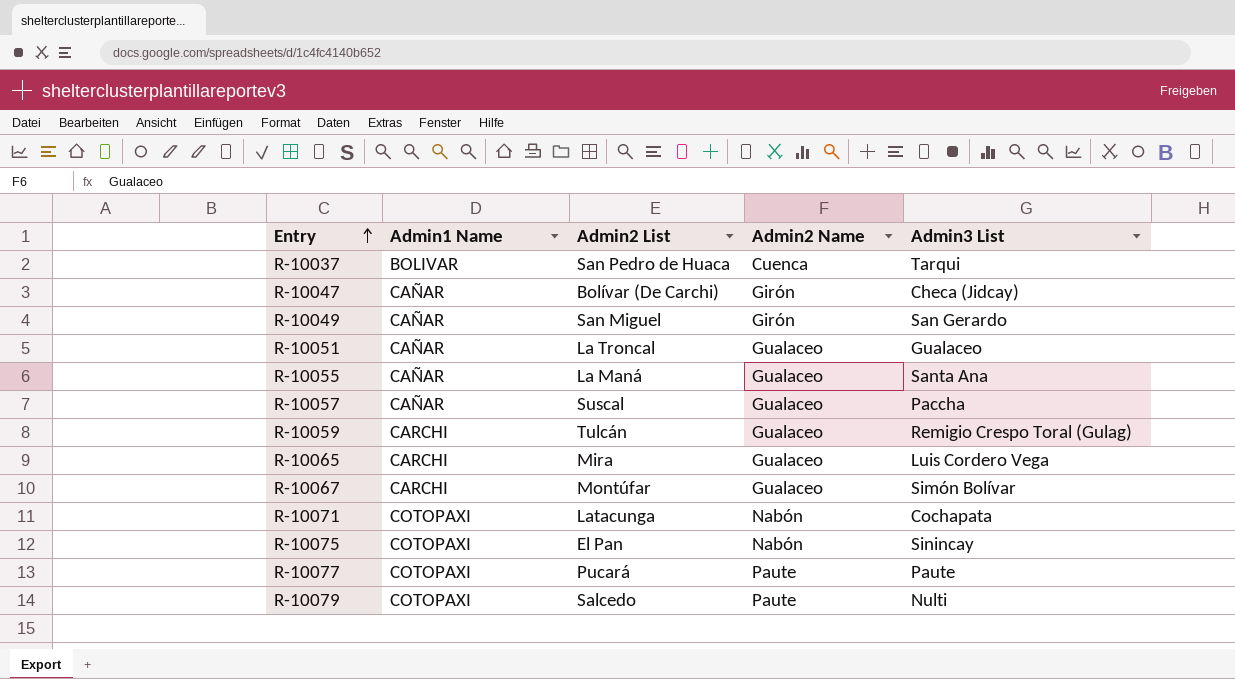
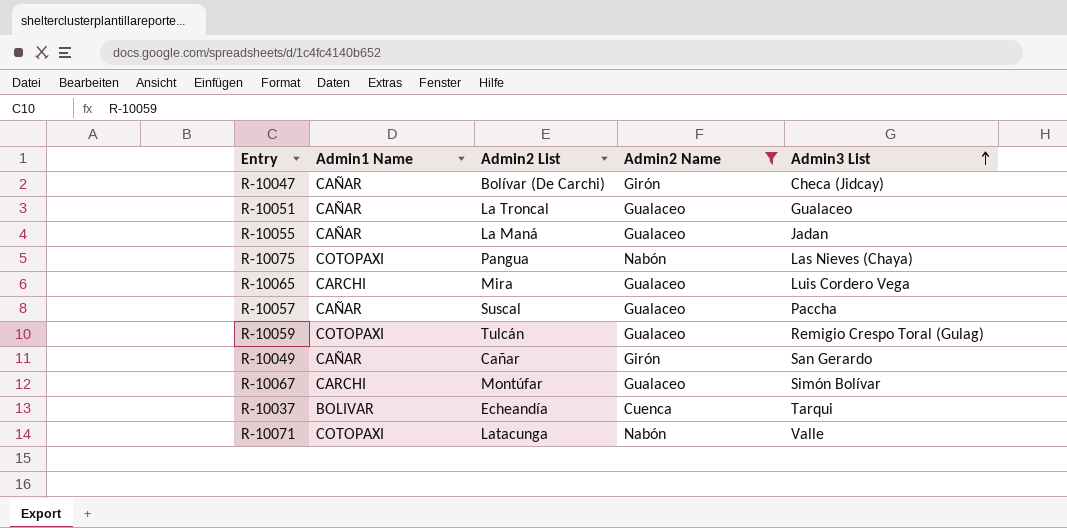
filter: none -> Admin2 Name != Paute
row order: Entry ascending -> Admin3 List ascending
R-10055 | Admin3 List: Santa Ana -> Jadan
R-10075 | Admin2 List: El Pan -> Pangua
R-10075 | Admin3 List: Sinincay -> Las Nieves (Chaya)
R-10059 | Admin1 Name: CARCHI -> COTOPAXI
R-10049 | Admin2 List: San Miguel -> Cañar
R-10037 | Admin2 List: San Pedro de Huaca -> Echeandía
R-10071 | Admin3 List: Cochapata -> Valle

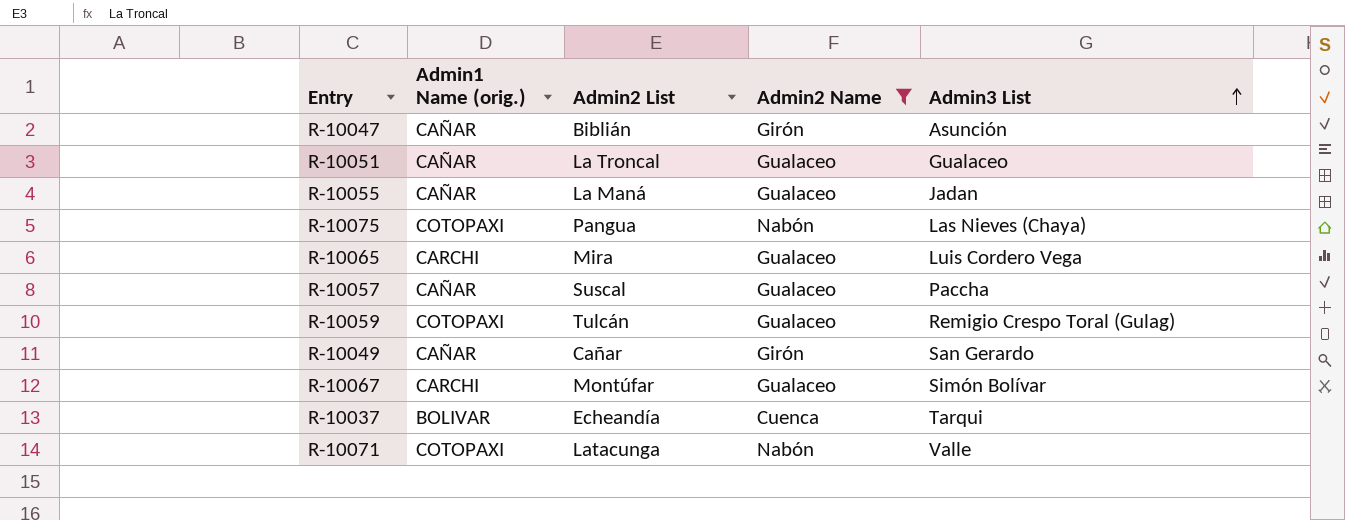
column name: Admin1 Name -> Admin1 Name (orig.)
R-10047 | Admin2 List: Bolívar (De Carchi) -> Biblián
R-10047 | Admin3 List: Checa (Jidcay) -> Asunción

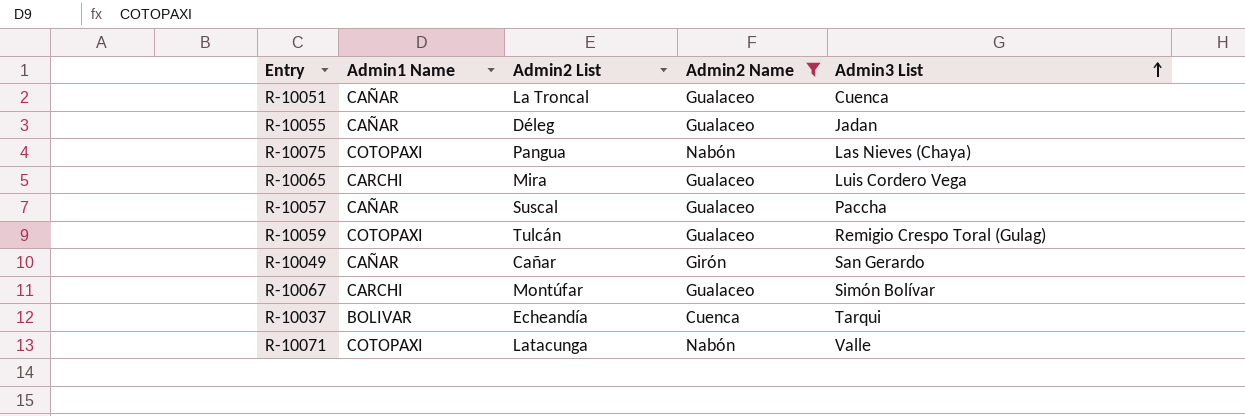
column name: Admin1 Name (orig.) -> Admin1 Name
row R-10047: CAÑAR | Biblián | Girón | Asunción -> none
R-10051 | Admin3 List: Gualaceo -> Cuenca
R-10055 | Admin2 List: La Maná -> Déleg

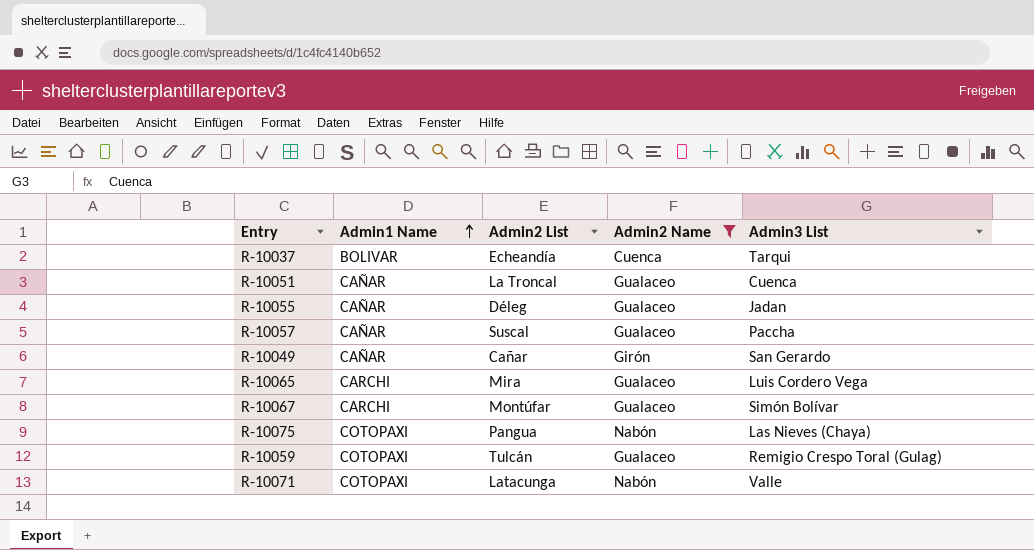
row order: Admin3 List ascending -> Admin1 Name ascending

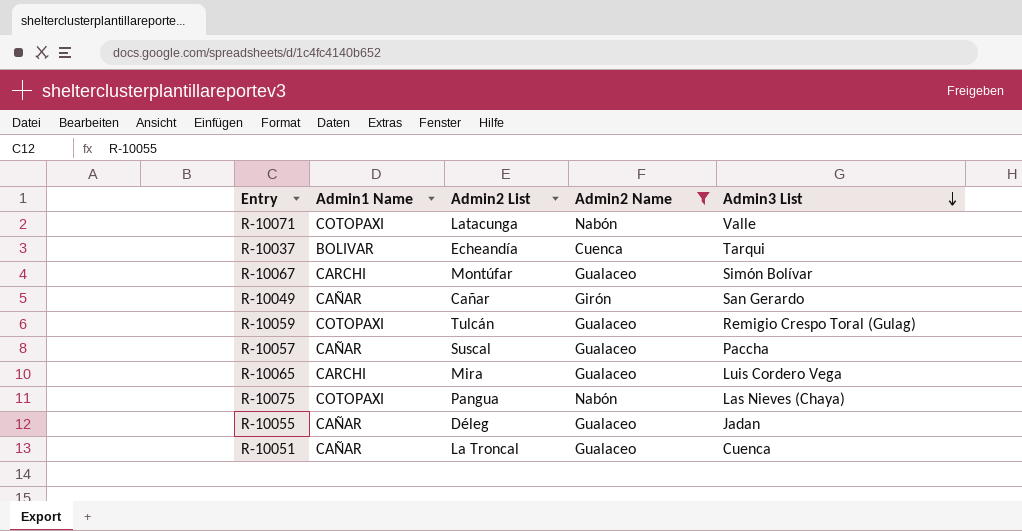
row order: Admin1 Name ascending -> Admin3 List descending

